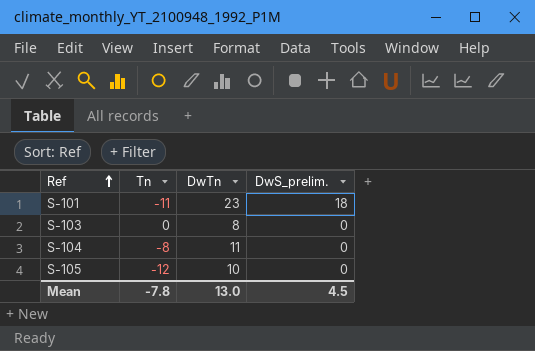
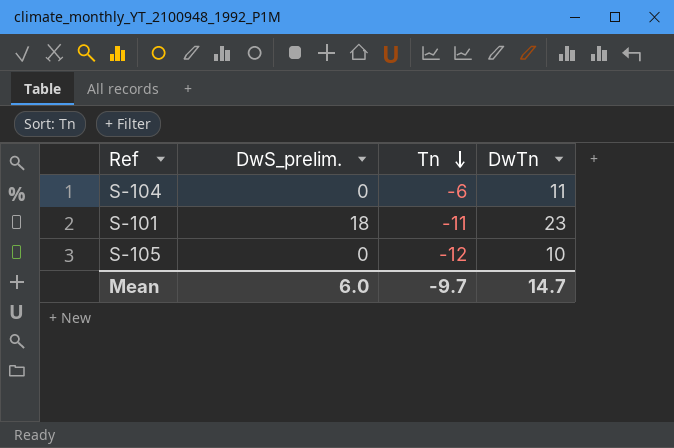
row order: Ref ascending -> Tn descending
column DwS_prelim. | position: 4 -> 2
row S-103: 0 | 8 | 0 -> none
S-104 | Tn: -8 -> -6
Mean | DwS_prelim.: 4.5 -> 6.0
Mean | Tn: -7.8 -> -9.7
Mean | DwTn: 13.0 -> 14.7

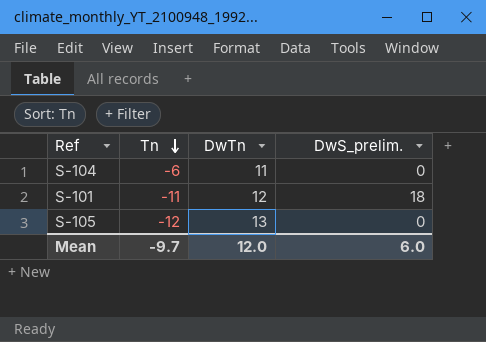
column DwS_prelim. | position: 2 -> 4
S-101 | DwTn: 23 -> 12
S-105 | DwTn: 10 -> 13
Mean | DwTn: 14.7 -> 12.0

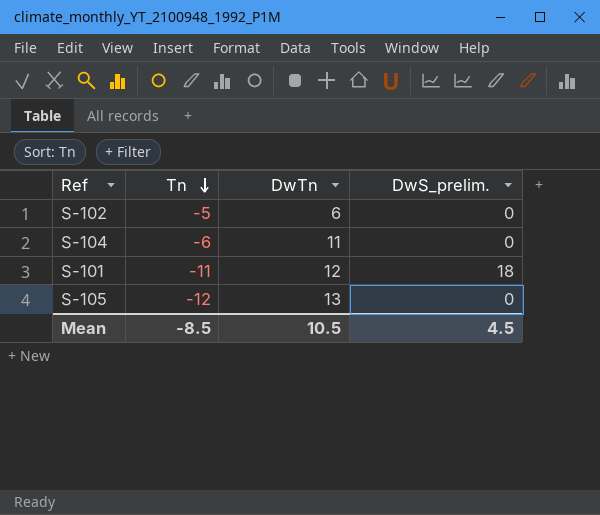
row S-102: none -> -5 | 6 | 0
Mean | Tn: -9.7 -> -8.5
Mean | DwTn: 12.0 -> 10.5
Mean | DwS_prelim.: 6.0 -> 4.5

